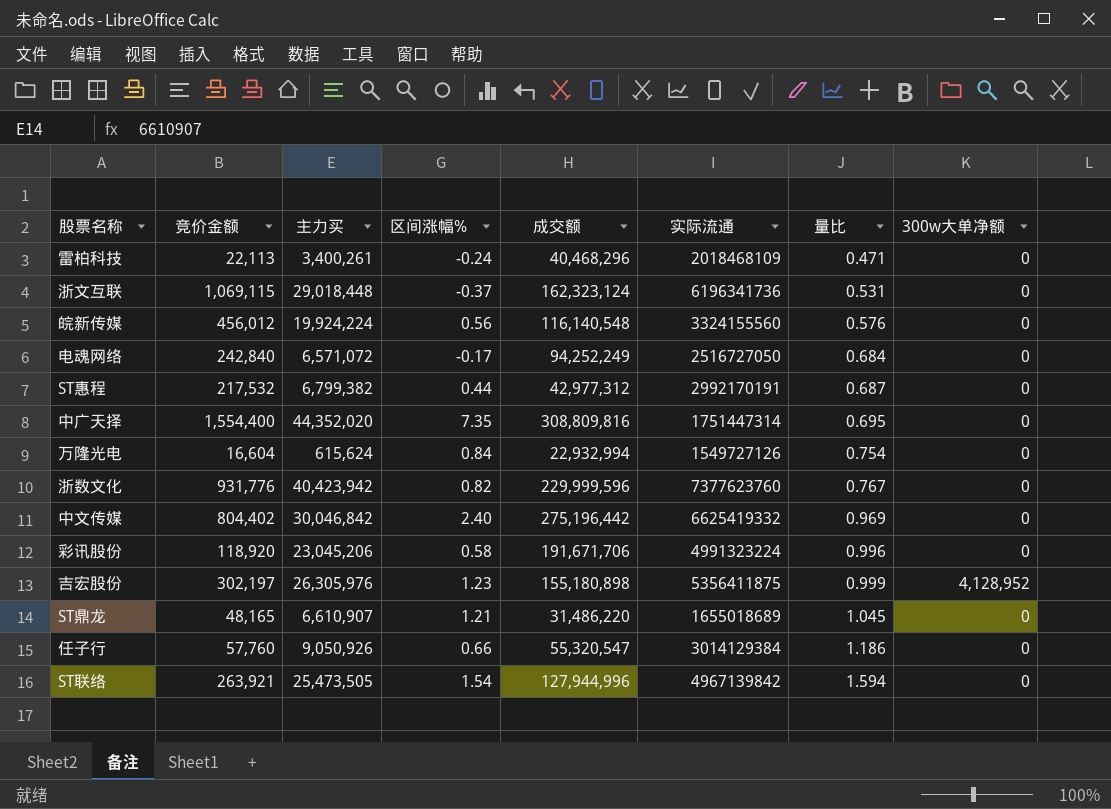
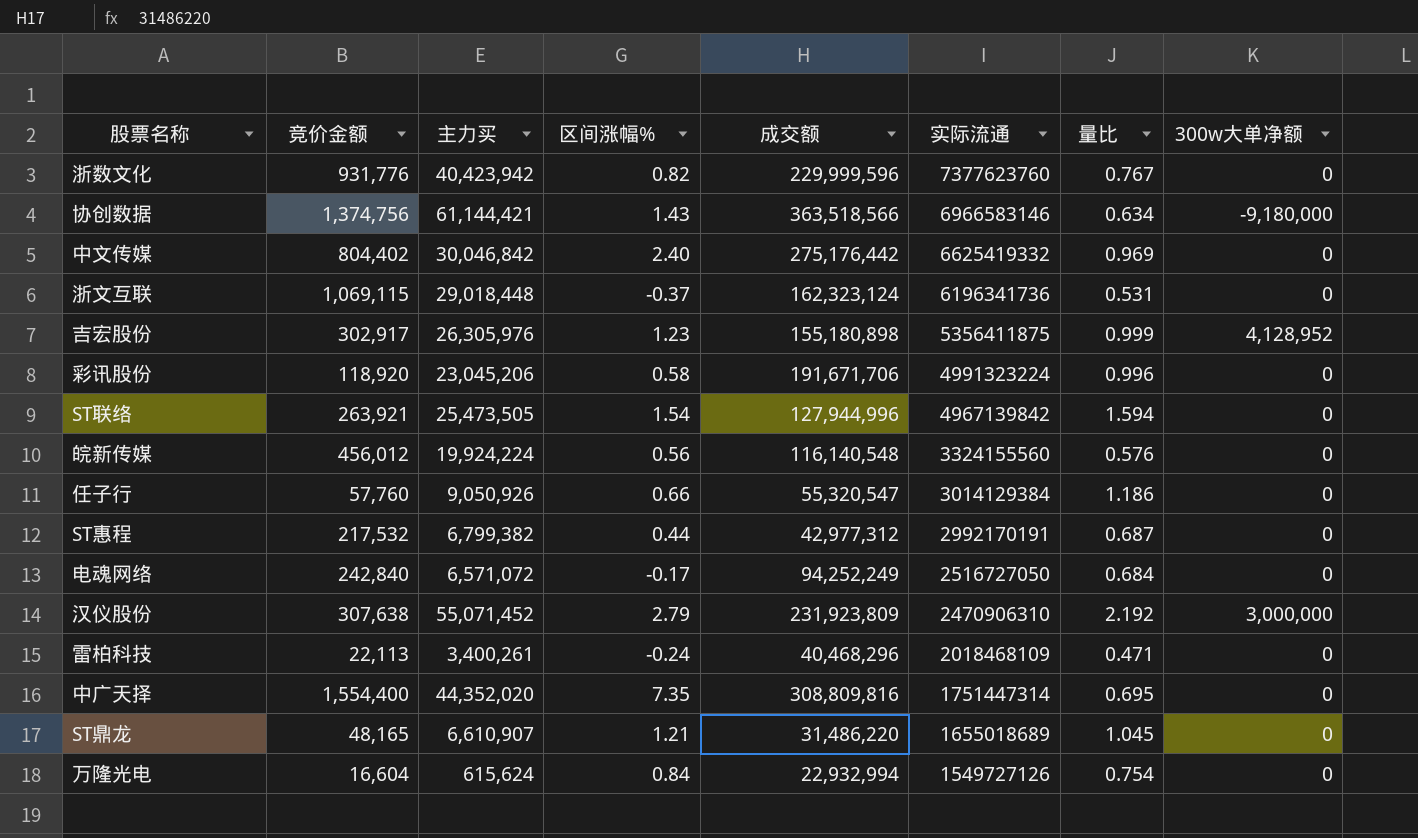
row order: 量比 ascending -> 实际流通 descending
row 协创数据: none -> 1,374,756 | 61,144,421 | 1.43 | 363,518,566 | 6966583146 | 0.634 | -9,180,000
中文传媒 | 成交额: 275,196,442 -> 275,176,442
吉宏股份 | 竞价金额: 302,197 -> 302,917
row 汉仪股份: none -> 307,638 | 55,071,452 | 2.79 | 231,923,809 | 2470906310 | 2.192 | 3,000,000

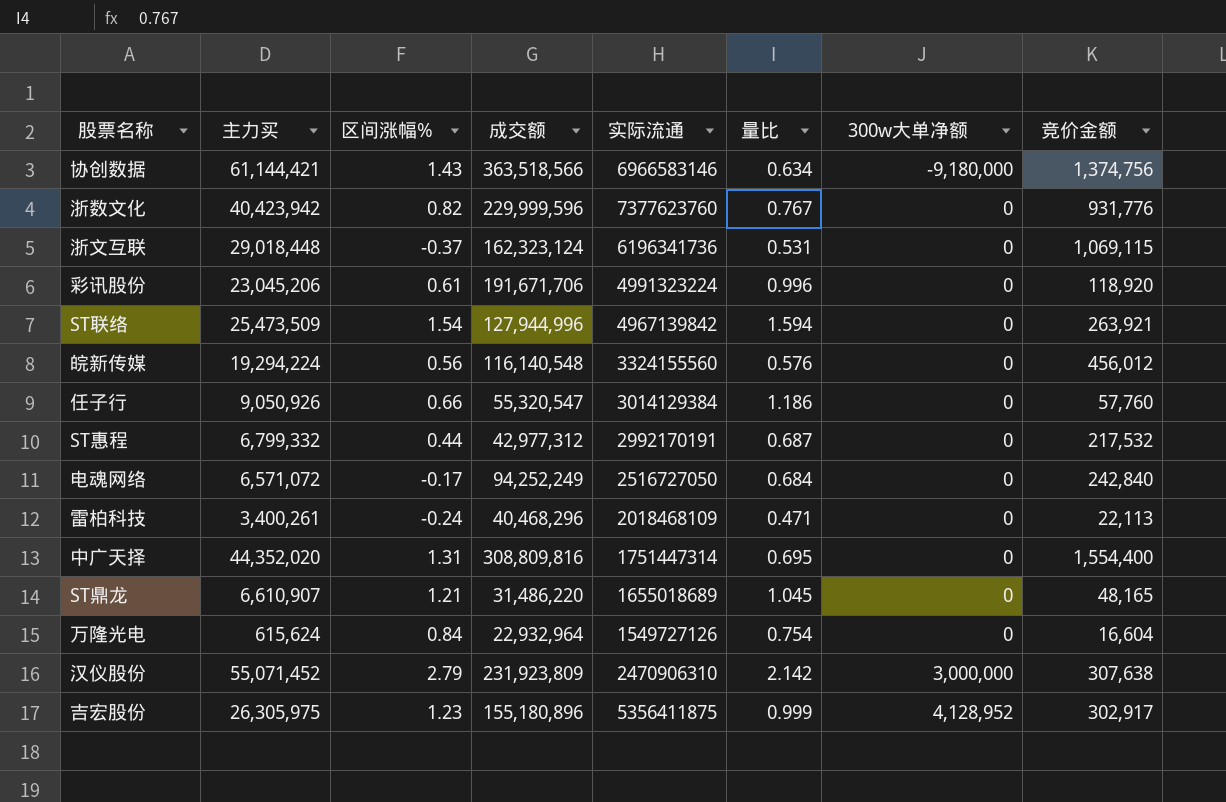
row order: 实际流通 descending -> 300w大单净额 ascending
column 竞价金额 | position: 2 -> 8
row 中文传媒: 804,402 | 30,046,842 | 2.40 | 275,176,442 | 6625419332 | 0.969 | 0 -> none
彩讯股份 | 区间涨幅%: 0.58 -> 0.61
ST联络 | 主力买: 25,473,505 -> 25,473,509
皖新传媒 | 主力买: 19,924,224 -> 19,294,224
ST惠程 | 主力买: 6,799,382 -> 6,799,332
中广天择 | 区间涨幅%: 7.35 -> 1.31
万隆光电 | 成交额: 22,932,994 -> 22,932,964
汉仪股份 | 量比: 2.192 -> 2.142
吉宏股份 | 主力买: 26,305,976 -> 26,305,975
吉宏股份 | 成交额: 155,180,898 -> 155,180,896

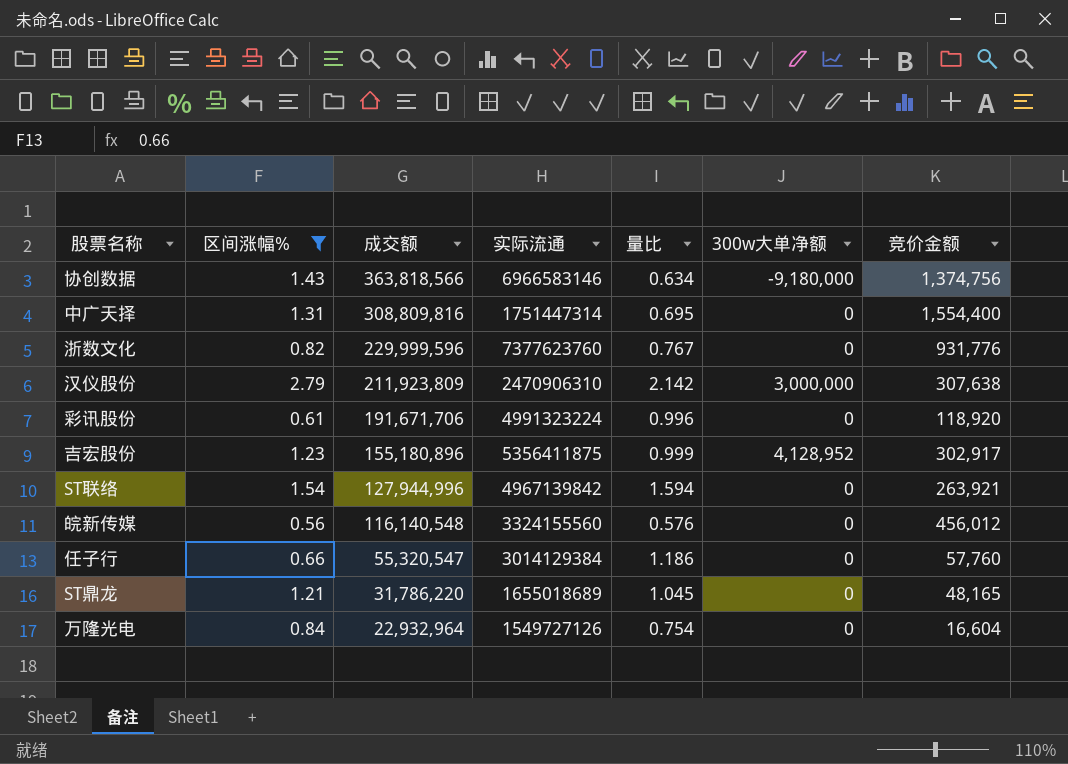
filter: none -> 区间涨幅% >= 0.56
row order: 300w大单净额 ascending -> 成交额 descending
column 主力买 | position: 2 -> none
协创数据 | 成交额: 363,518,566 -> 363,818,566
汉仪股份 | 成交额: 231,923,809 -> 211,923,809
ST鼎龙 | 成交额: 31,486,220 -> 31,786,220

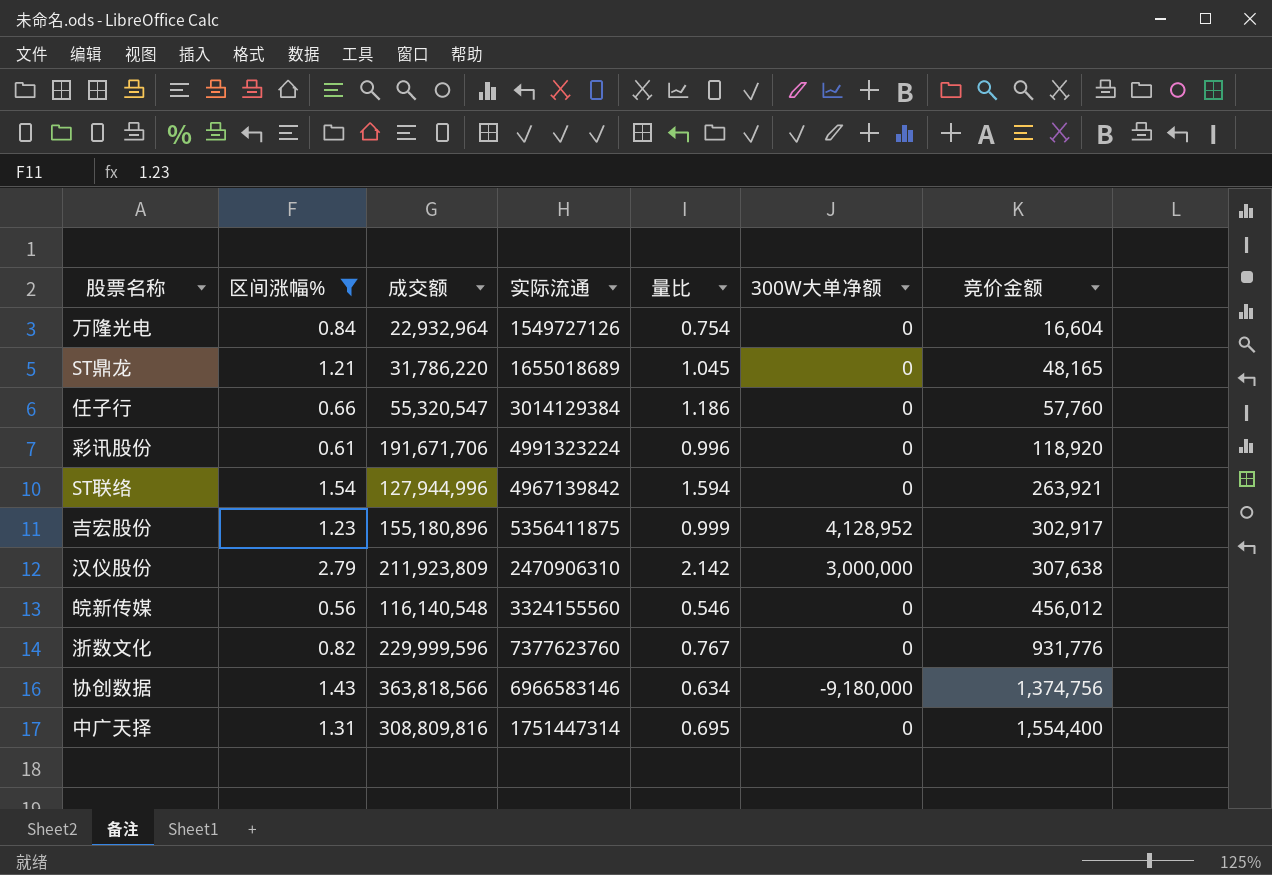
row order: 成交额 descending -> 竞价金额 ascending
column name: 300w大单净额 -> 300W大单净额
皖新传媒 | 量比: 0.576 -> 0.546

